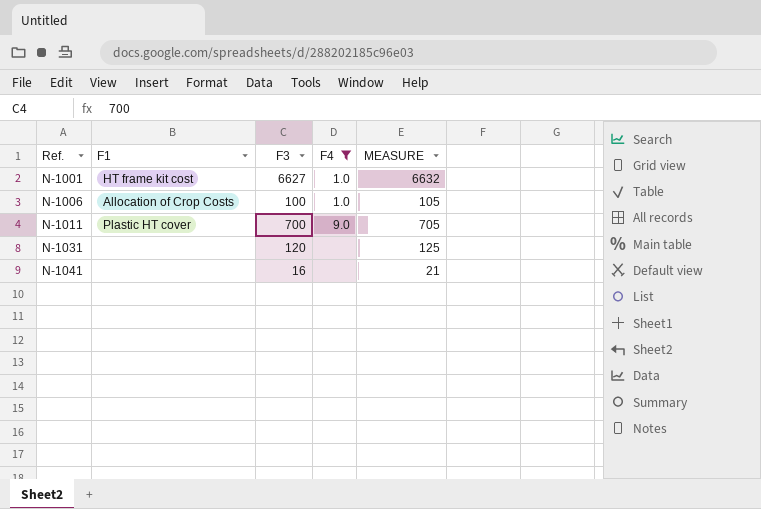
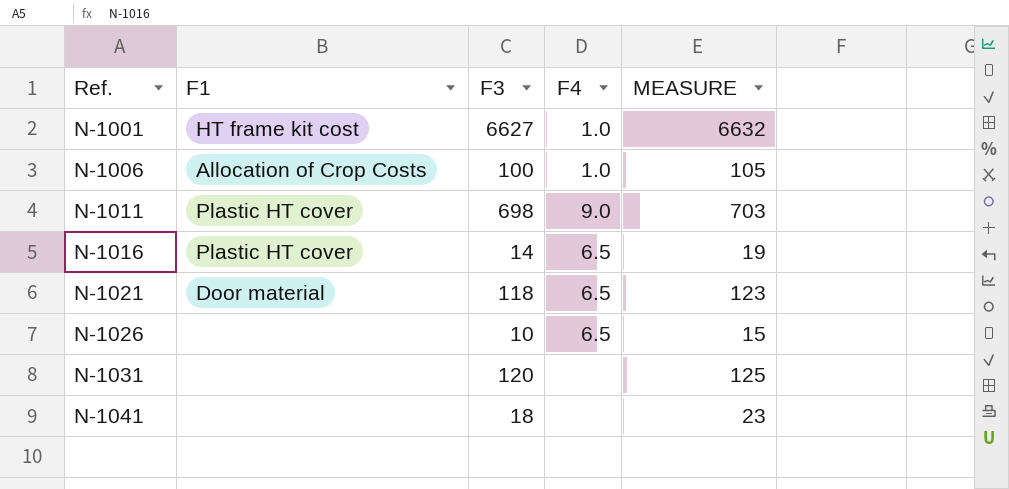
filter: F4 != 6.5 -> none
N-1011 | F3: 700 -> 698
N-1011 | MEASURE: 705 -> 703
N-1041 | F3: 16 -> 18
N-1041 | MEASURE: 21 -> 23

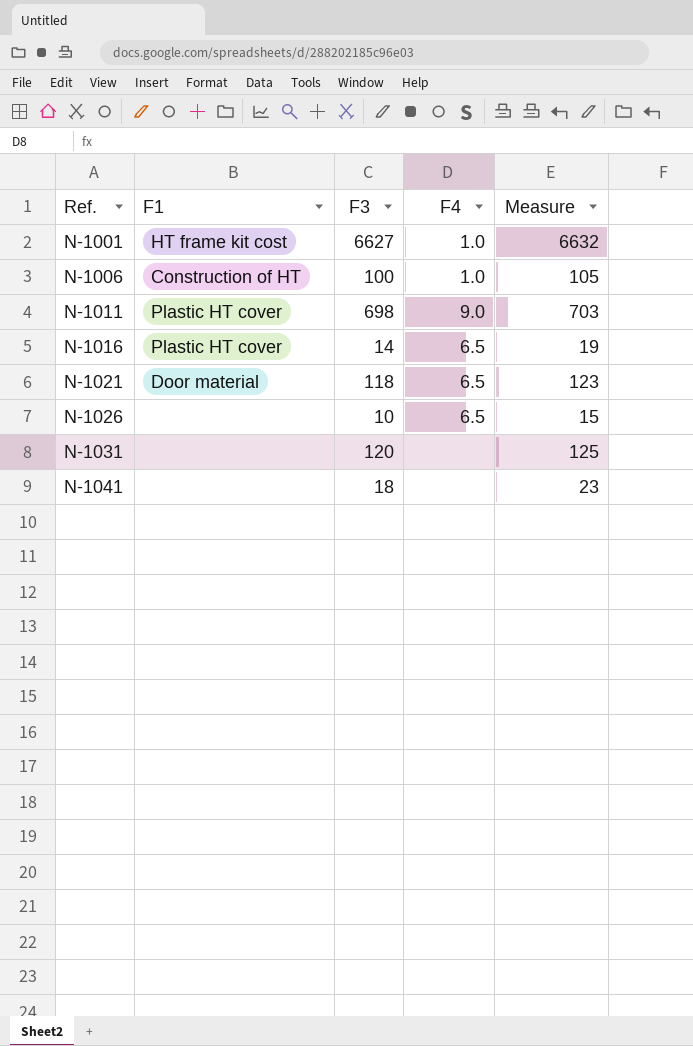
column name: MEASURE -> Measure
N-1006 | F1: Allocation of Crop Costs -> Construction of HT

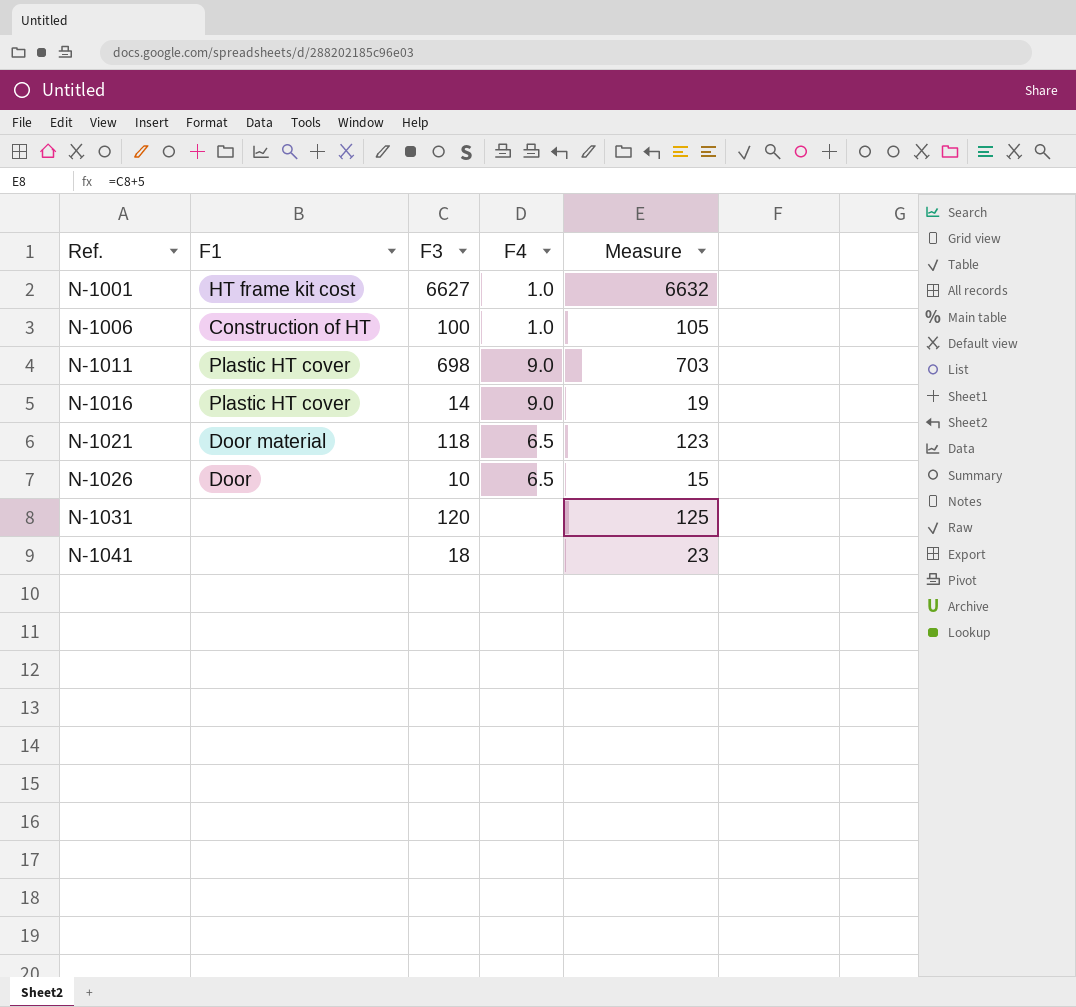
N-1016 | F4: 6.5 -> 9.0
N-1026 | F1: none -> Door

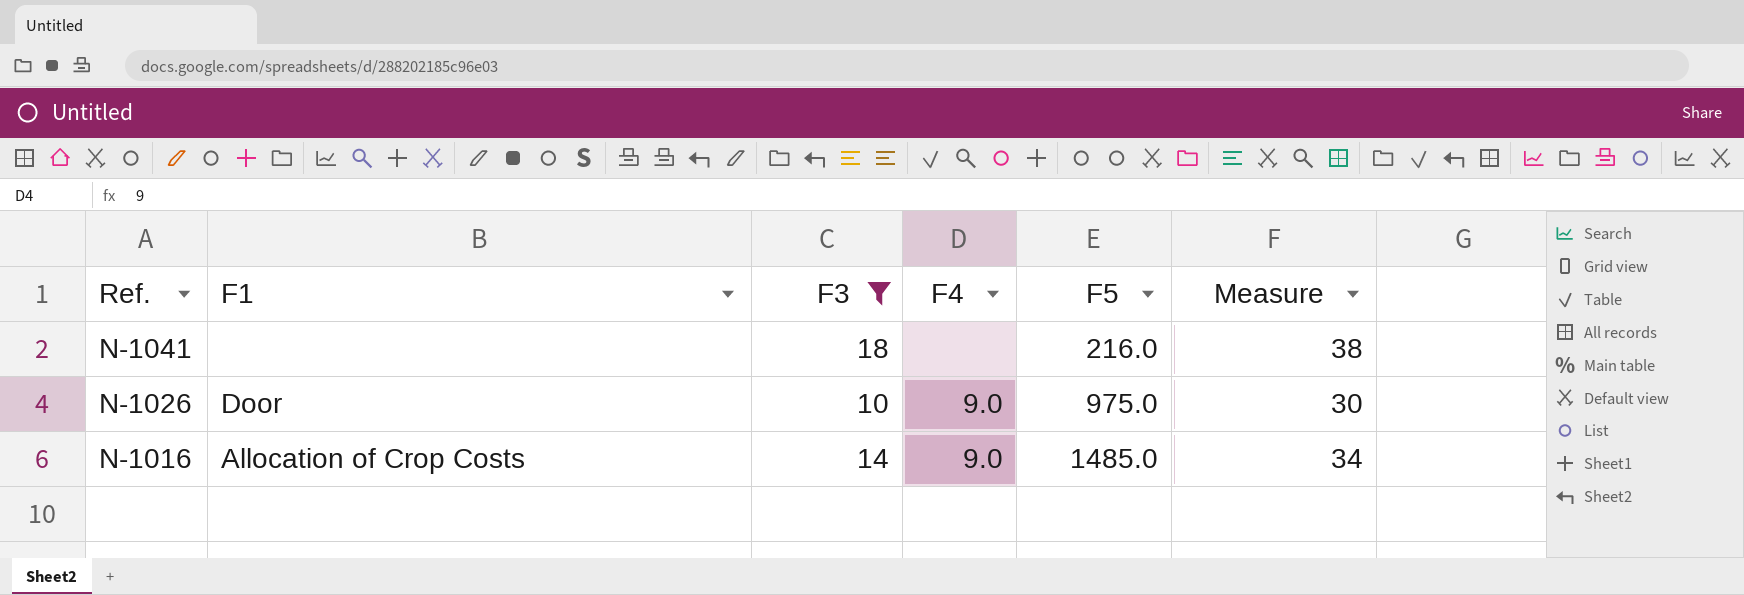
filter: none -> F3 <= 18
row order: Ref. ascending -> Ref. descending
column F5 | position: none -> 5
column Measure | formula: [F3] + 5 -> [F3] + 20
N-1026 | F4: 6.5 -> 9.0
N-1016 | F1: Plastic HT cover -> Allocation of Crop Costs

